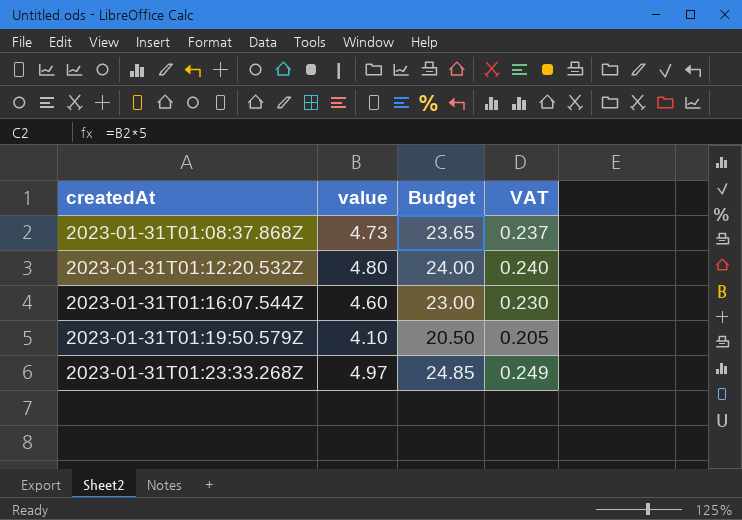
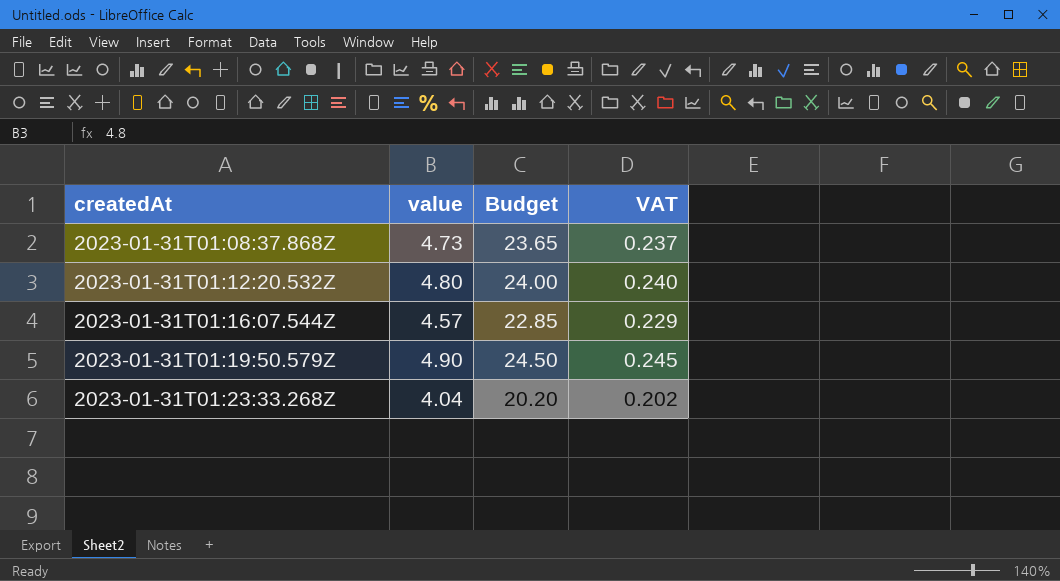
2023-01-31T01:16:07.544Z | value: 4.60 -> 4.57
2023-01-31T01:16:07.544Z | Budget: 23.00 -> 22.85
2023-01-31T01:16:07.544Z | VAT: 0.230 -> 0.229
2023-01-31T01:19:50.579Z | value: 4.10 -> 4.90
2023-01-31T01:19:50.579Z | Budget: 20.50 -> 24.50
2023-01-31T01:19:50.579Z | VAT: 0.205 -> 0.245
2023-01-31T01:23:33.268Z | value: 4.97 -> 4.04
2023-01-31T01:23:33.268Z | Budget: 24.85 -> 20.20
2023-01-31T01:23:33.268Z | VAT: 0.249 -> 0.202

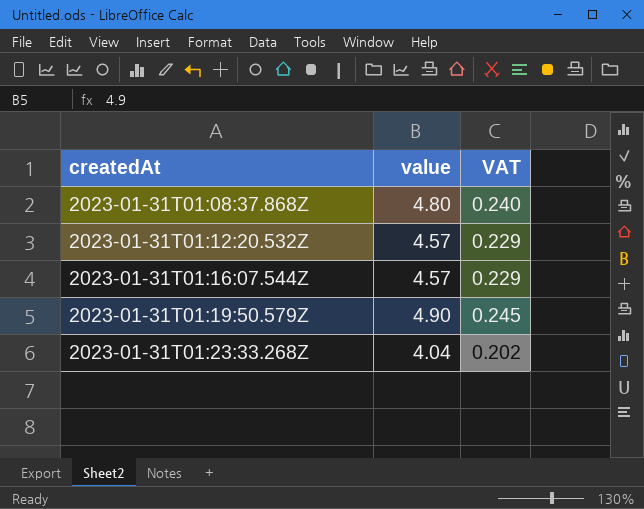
column Budget | formula: [value] * 5 -> none
2023-01-31T01:08:37.868Z | value: 4.73 -> 4.80
2023-01-31T01:08:37.868Z | VAT: 0.237 -> 0.240
2023-01-31T01:12:20.532Z | value: 4.80 -> 4.57
2023-01-31T01:12:20.532Z | VAT: 0.240 -> 0.229

